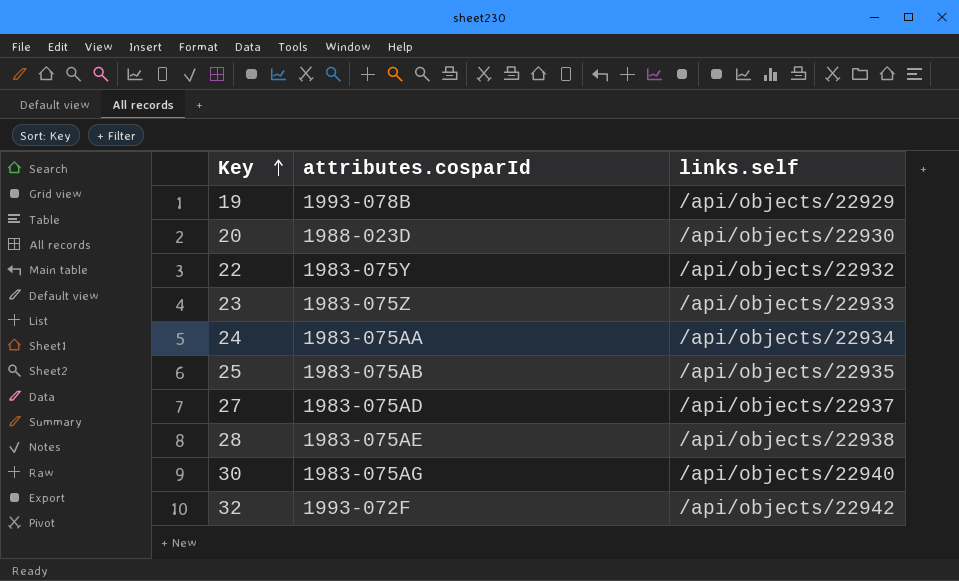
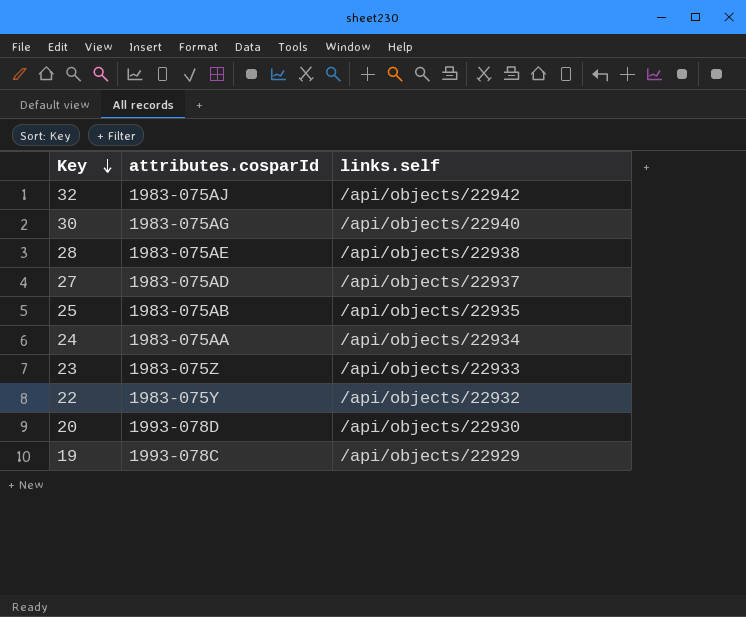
row order: Key ascending -> Key descending
32 | attributes.cosparId: 1993-072F -> 1983-075AJ
20 | attributes.cosparId: 1988-023D -> 1993-078D
19 | attributes.cosparId: 1993-078B -> 1993-078C

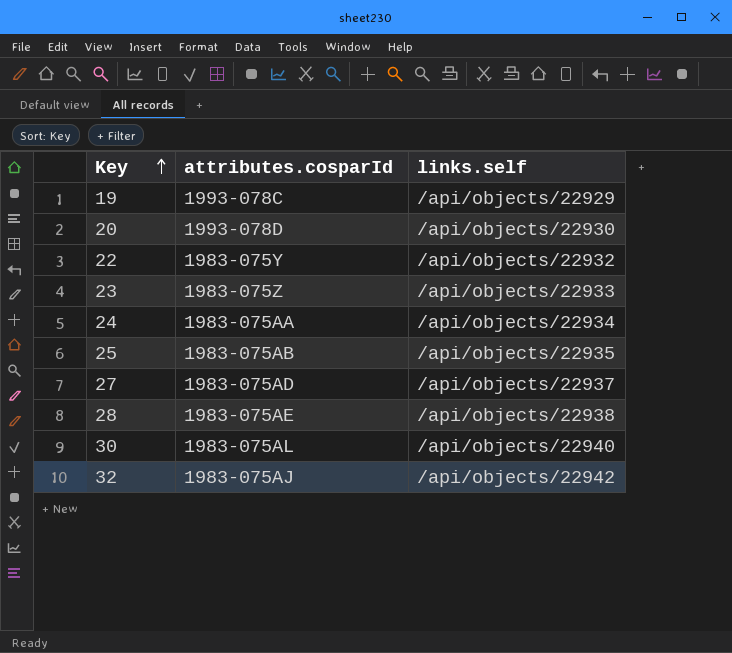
row order: Key descending -> Key ascending
30 | attributes.cosparId: 1983-075AG -> 1983-075AL

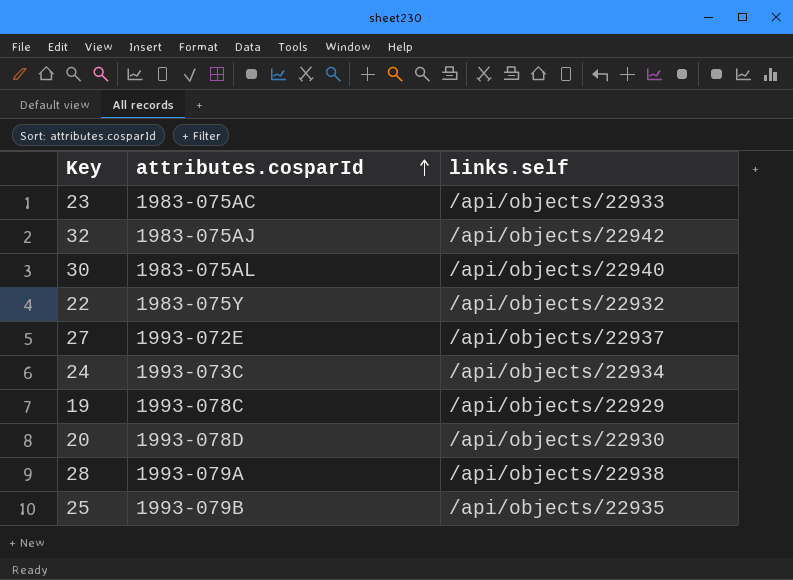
row order: Key ascending -> attributes.cosparId ascending
23 | attributes.cosparId: 1983-075Z -> 1983-075AC
27 | attributes.cosparId: 1983-075AD -> 1993-072E
24 | attributes.cosparId: 1983-075AA -> 1993-073C
28 | attributes.cosparId: 1983-075AE -> 1993-079A
25 | attributes.cosparId: 1983-075AB -> 1993-079B

